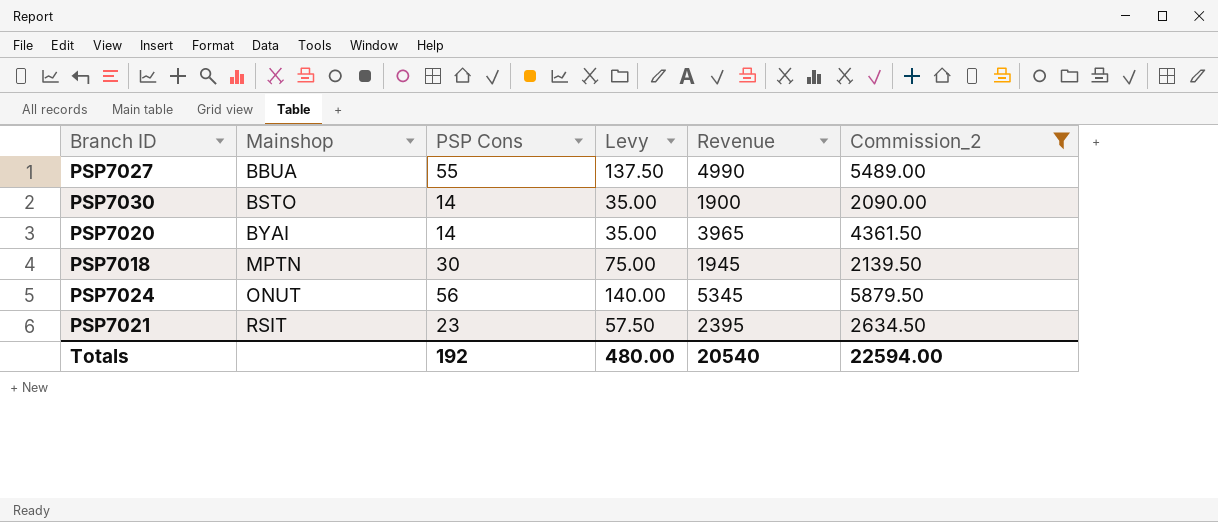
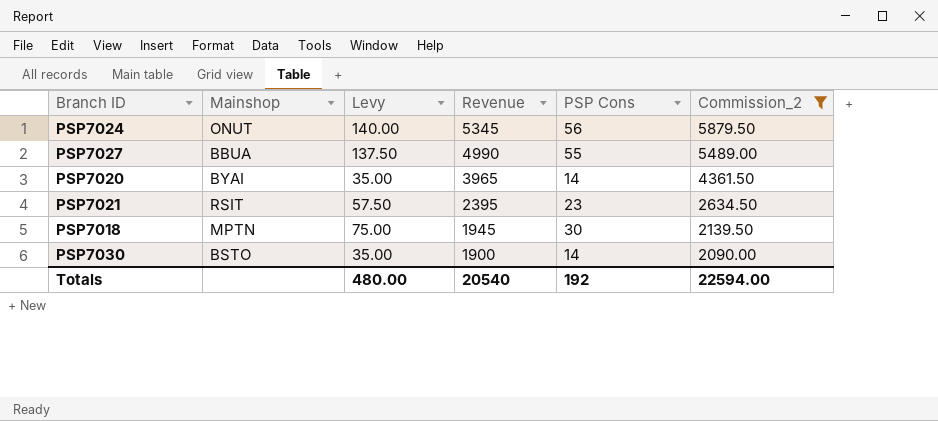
row order: Mainshop ascending -> Revenue descending
column PSP Cons | position: 3 -> 5

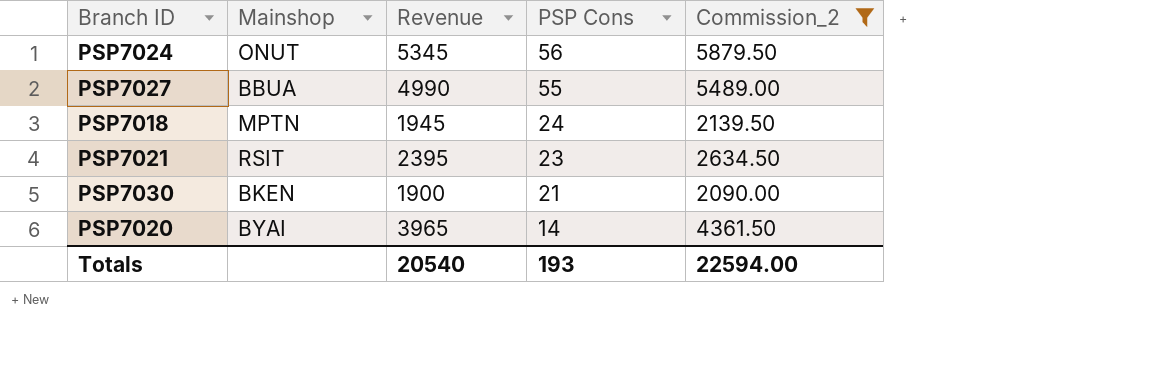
row order: Revenue descending -> PSP Cons descending
column Levy | formula: [PSP Cons] * 2.5 -> none
PSP7018 | PSP Cons: 30 -> 24
PSP7030 | Mainshop: BSTO -> BKEN
PSP7030 | PSP Cons: 14 -> 21
Totals | PSP Cons: 192 -> 193

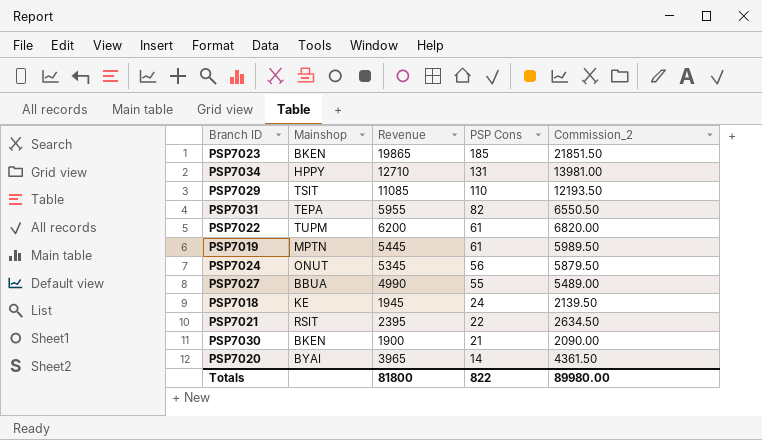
filter: Commission_2 <= 5879.50 -> none
PSP7018 | Mainshop: MPTN -> KE
PSP7021 | PSP Cons: 23 -> 22
Totals | Revenue: 20540 -> 81800
Totals | PSP Cons: 193 -> 822
Totals | Commission_2: 22594.00 -> 89980.00

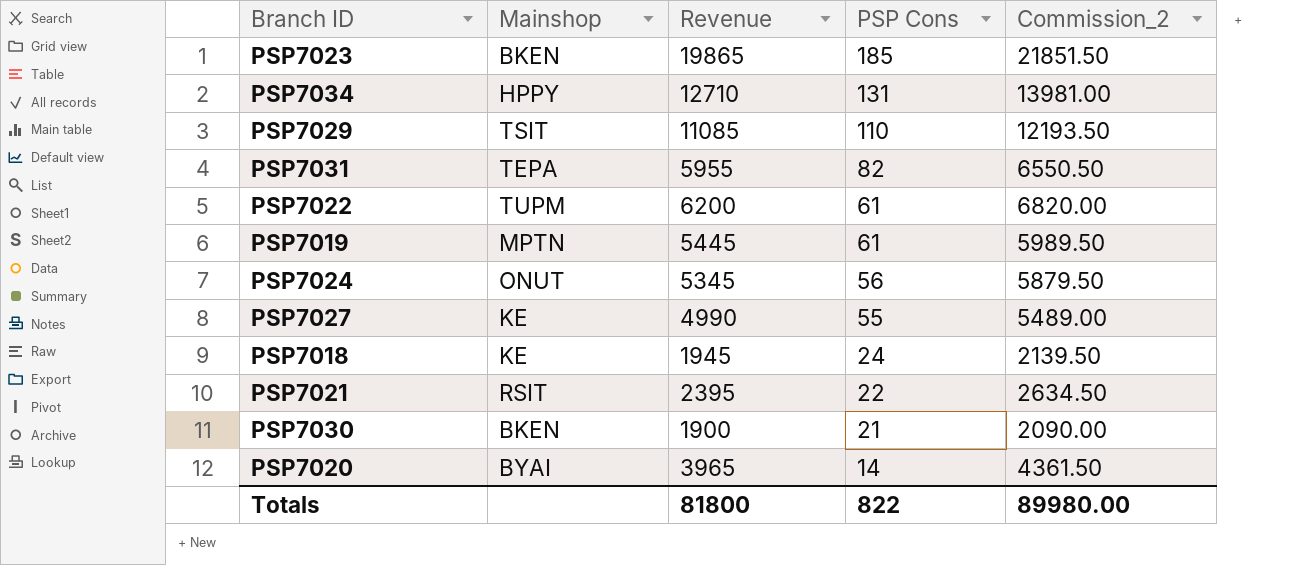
PSP7027 | Mainshop: BBUA -> KE

